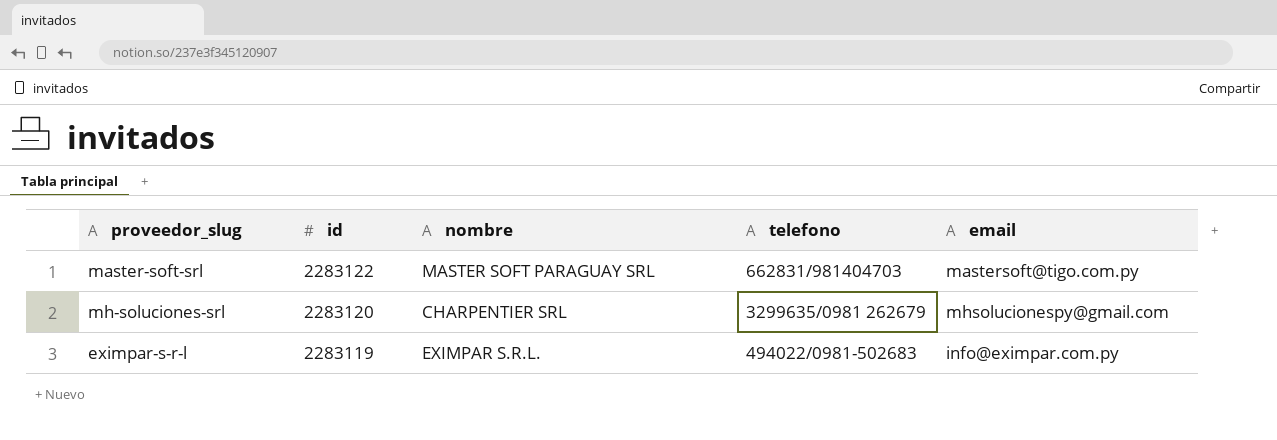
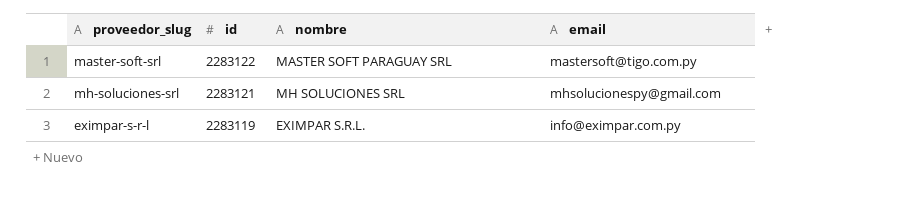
column telefono | position: 4 -> none
mh-soluciones-srl | id: 2283120 -> 2283121
mh-soluciones-srl | nombre: CHARPENTIER SRL -> MH SOLUCIONES SRL

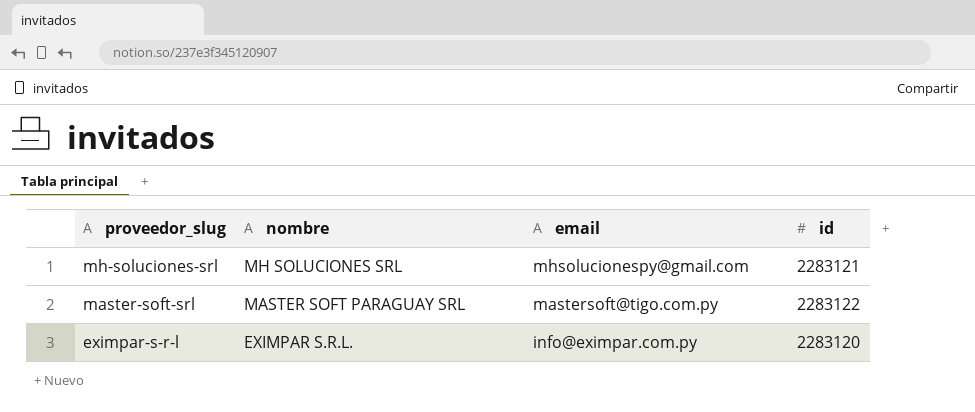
row order: id descending -> proveedor_slug descending
column id | position: 2 -> 4
eximpar-s-r-l | id: 2283119 -> 2283120

